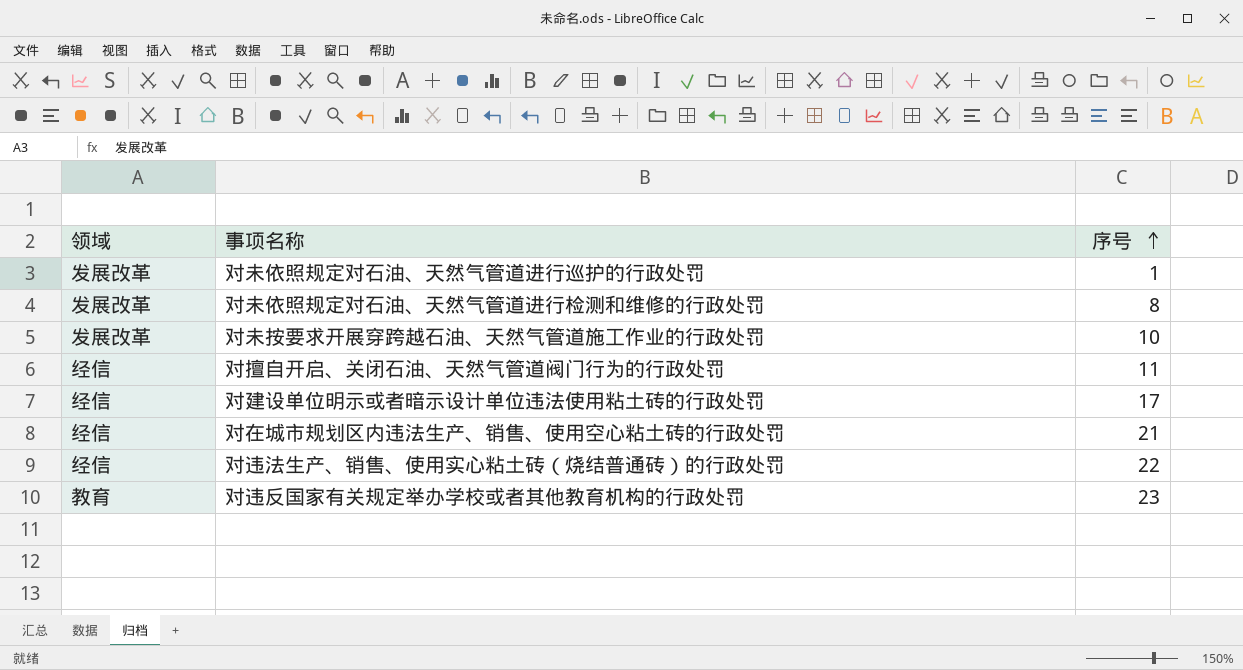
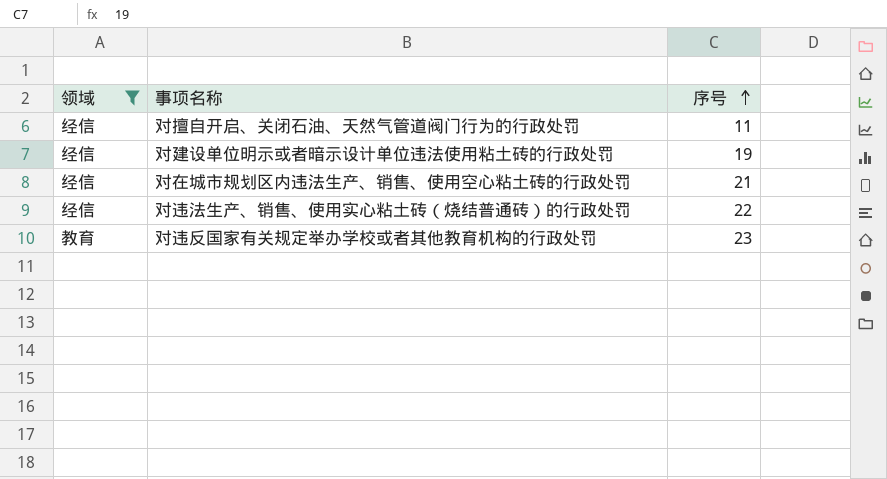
filter: none -> 领域 != 发展改革
对建设单位明示或者暗示设计单位违法使用粘土砖的行政处罚 | 序号: 17 -> 19

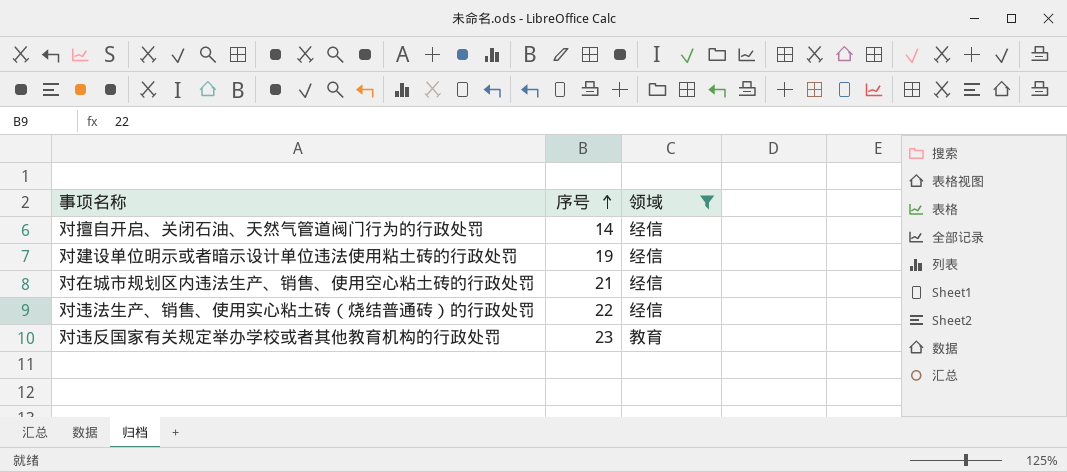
column 领域 | position: 1 -> 3
对擅自开启、关闭石油、天然气管道阀门行为的行政处罚 | 序号: 11 -> 14

